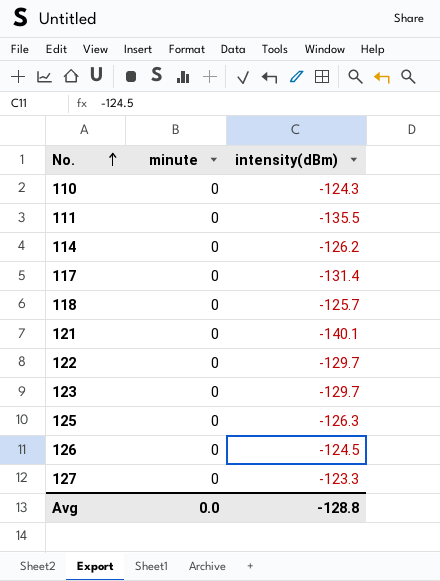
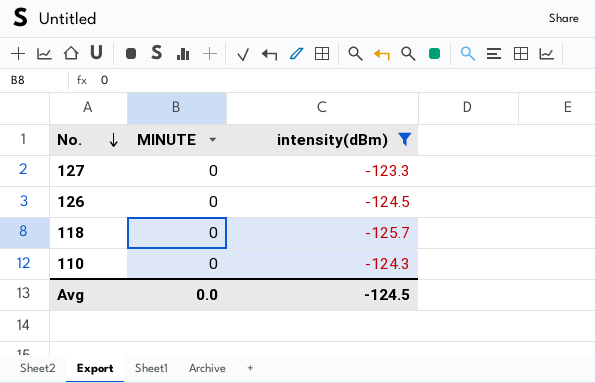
filter: none -> intensity(dBm) >= -125.7
row order: No. ascending -> No. descending
column name: minute -> MINUTE
Avg | intensity(dBm): -128.8 -> -124.5

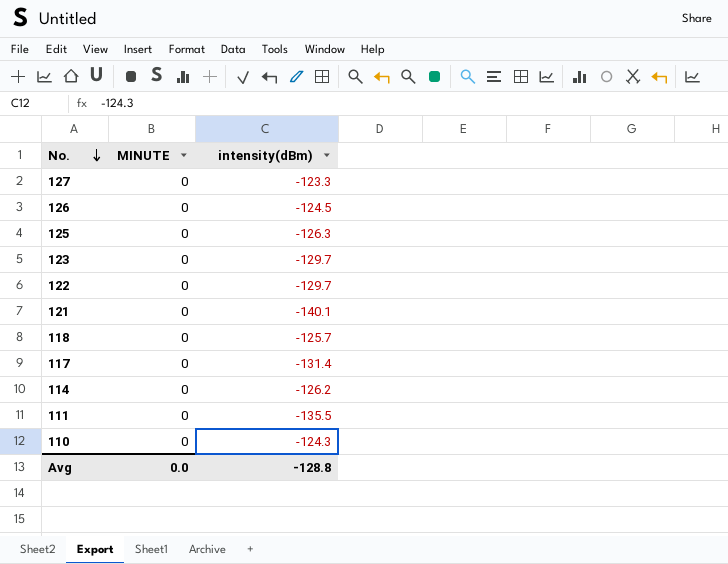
filter: intensity(dBm) >= -125.7 -> none
Avg | intensity(dBm): -124.5 -> -128.8

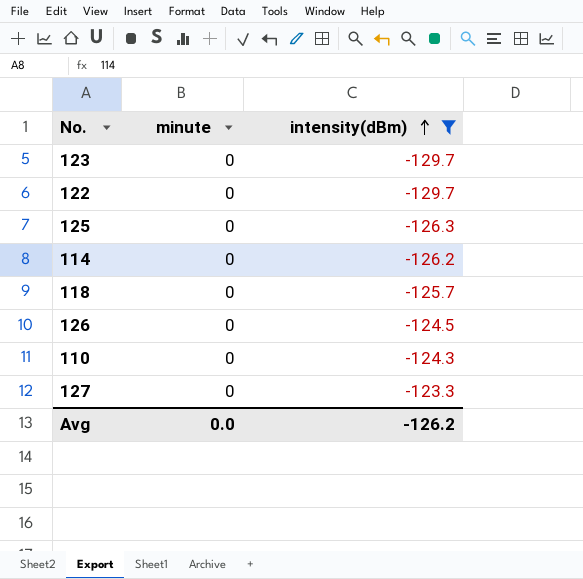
filter: none -> intensity(dBm) >= -129.7
row order: No. descending -> intensity(dBm) ascending
column name: MINUTE -> minute
Avg | intensity(dBm): -128.8 -> -126.2

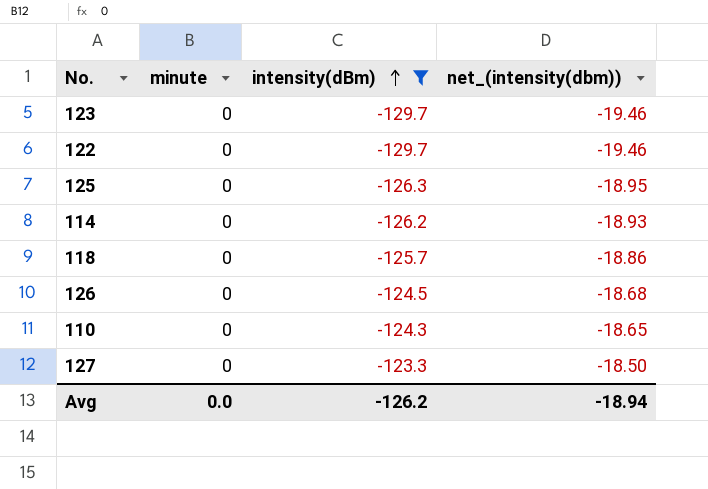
column net_(intensity(dbm)) | formula: none -> [intensity(dBm)] * 0.15

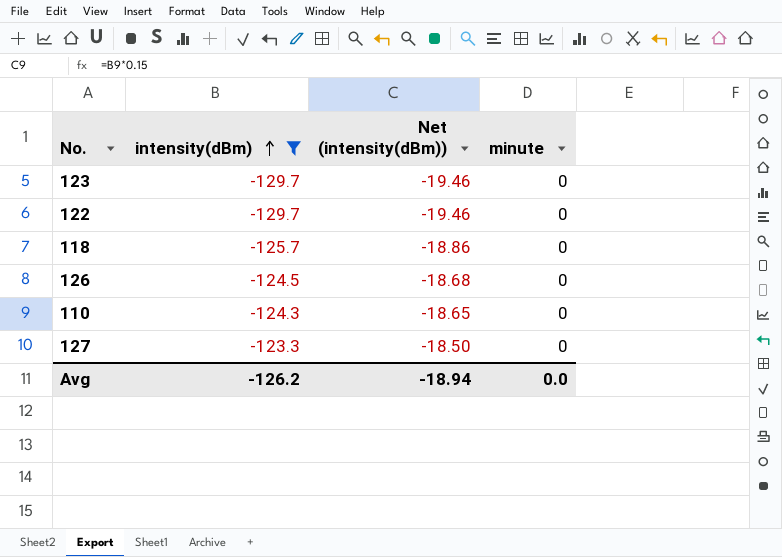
column name: net_(intensity(dbm)) -> Net (intensity(dBm))
column minute | position: 2 -> 4
row 125: 0 | -126.3 | -18.95 -> none
row 114: 0 | -126.2 | -18.93 -> none

